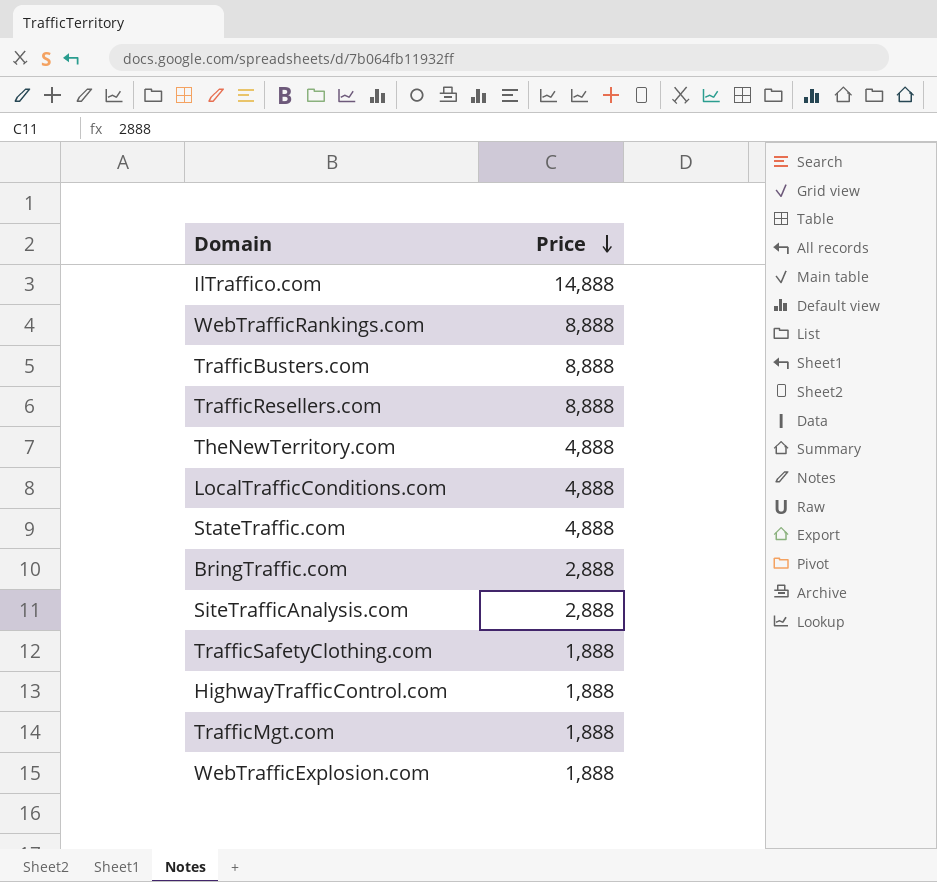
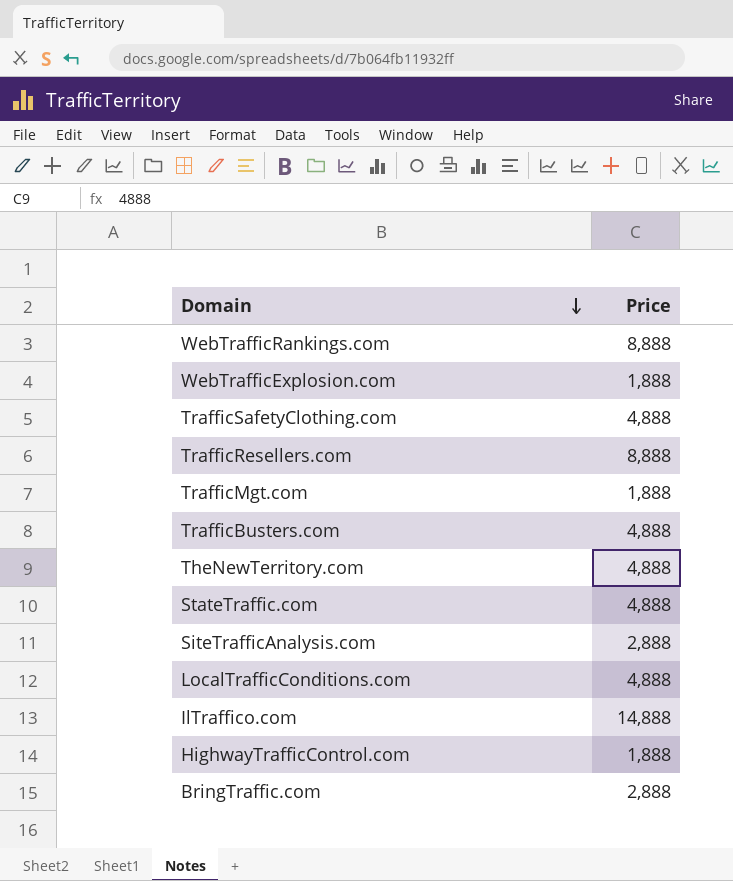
row order: Price descending -> Domain descending
TrafficSafetyClothing.com | Price: 1,888 -> 4,888
TrafficBusters.com | Price: 8,888 -> 4,888

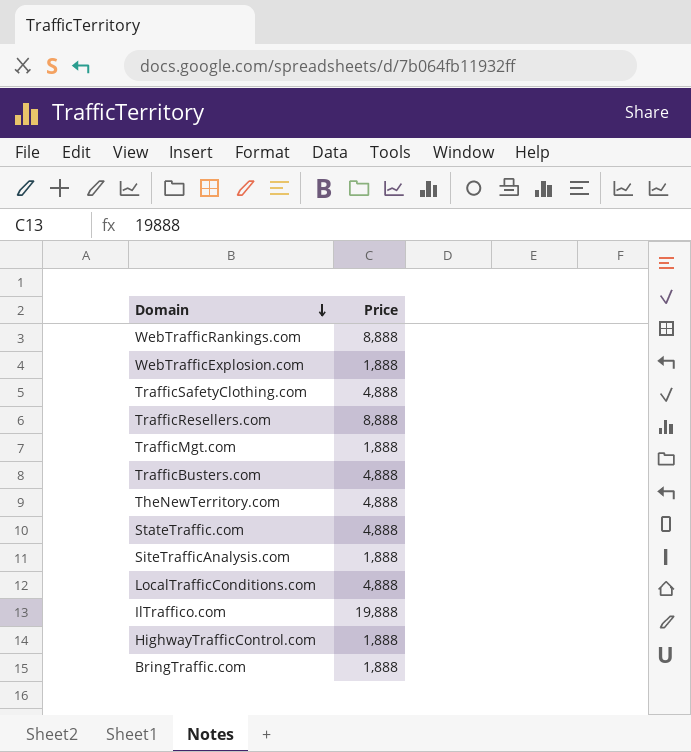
SiteTrafficAnalysis.com | Price: 2,888 -> 1,888
IlTraffico.com | Price: 14,888 -> 19,888
BringTraffic.com | Price: 2,888 -> 1,888

